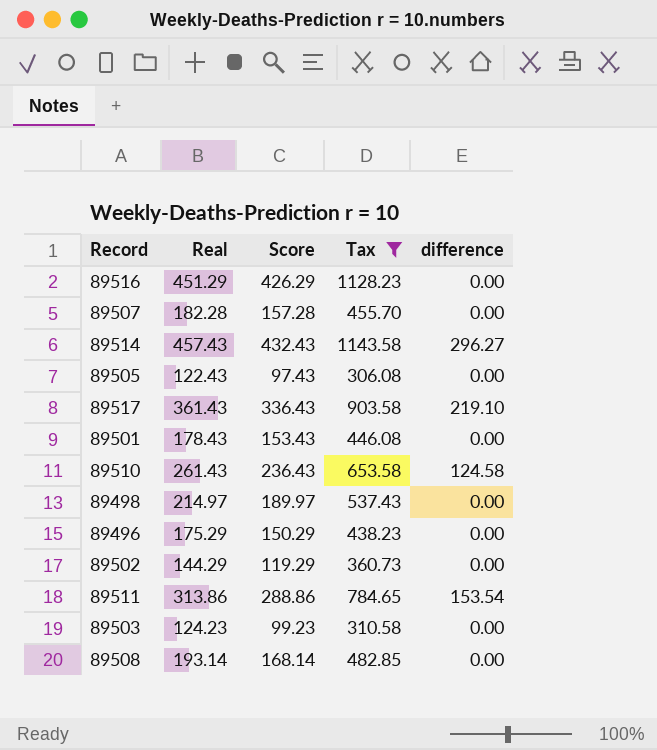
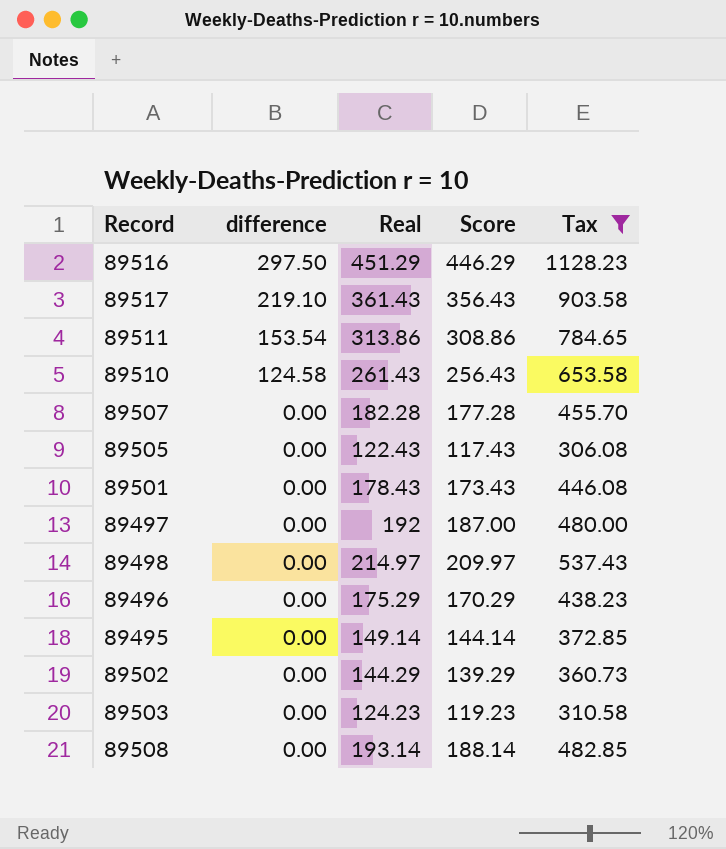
row order: none -> difference descending
column difference | position: 5 -> 2
column Score | formula: [Real] - 25 -> [Real] - 5
row 89514: 457.43 | 432.43 | 1143.58 | 296.27 -> none
89516 | difference: 0.00 -> 297.50
row 89497: none -> 0.00 | 192 | 187.00 | 480.00
row 89495: none -> 0.00 | 149.14 | 144.14 | 372.85

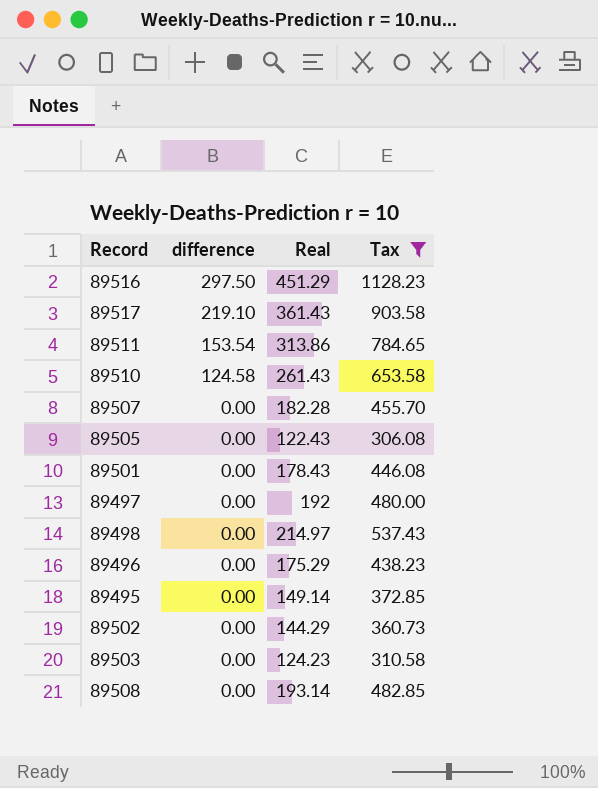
column Score | formula: [Real] - 5 -> none

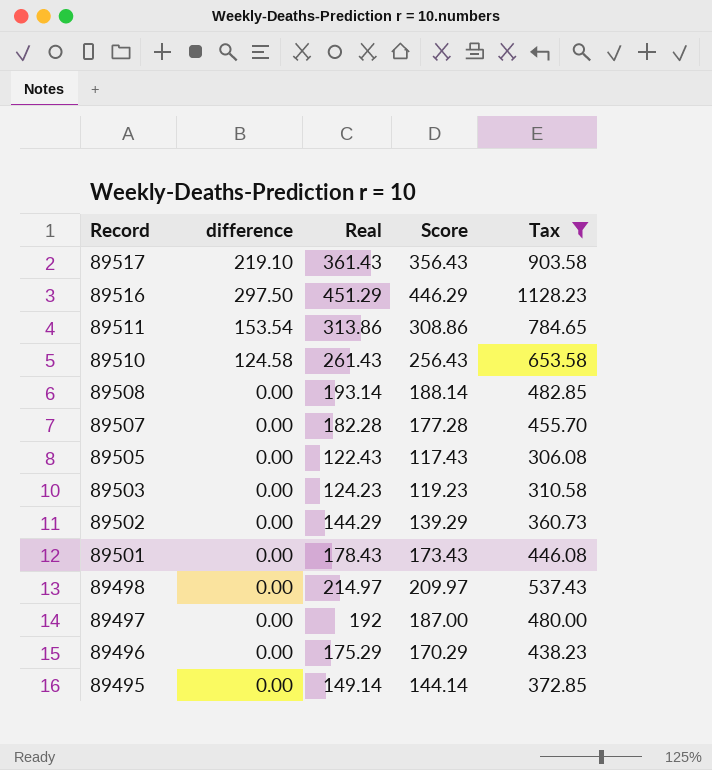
row order: difference descending -> Record descending
column Score | formula: none -> [Real] - 5

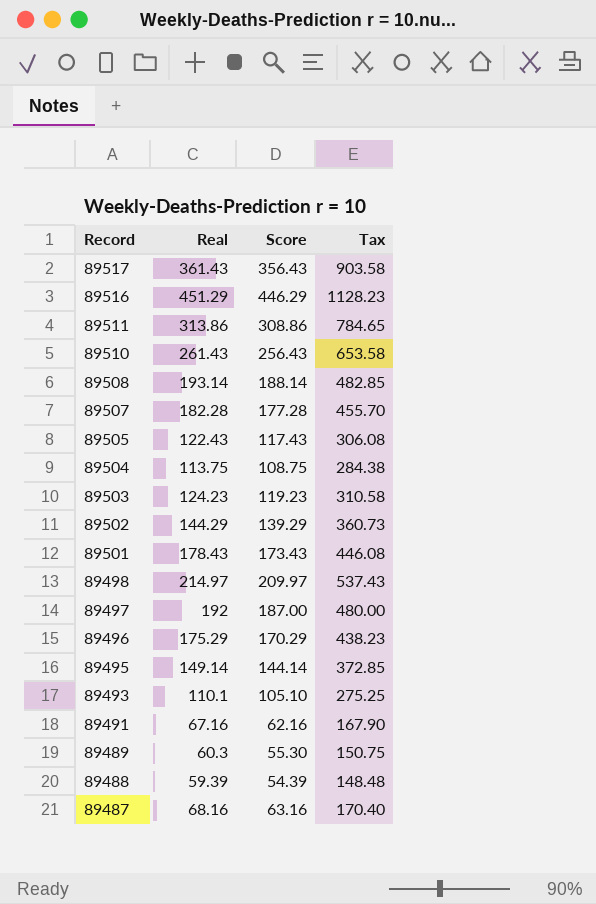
filter: Tax >= 306.08 -> none
column difference | position: 2 -> none

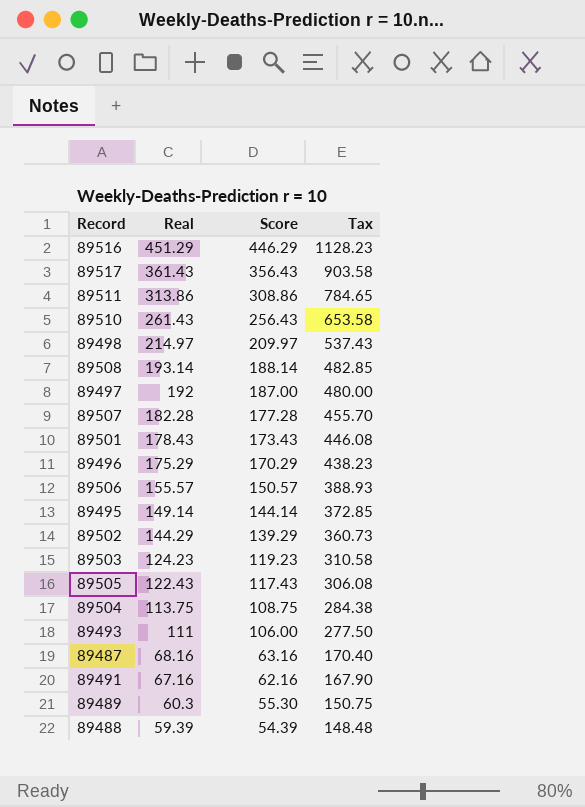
row order: Record descending -> Real descending
row 89506: none -> 155.57 | 150.57 | 388.93
89493 | Real: 110.1 -> 111
89493 | Score: 105.10 -> 106.00
89493 | Tax: 275.25 -> 277.50

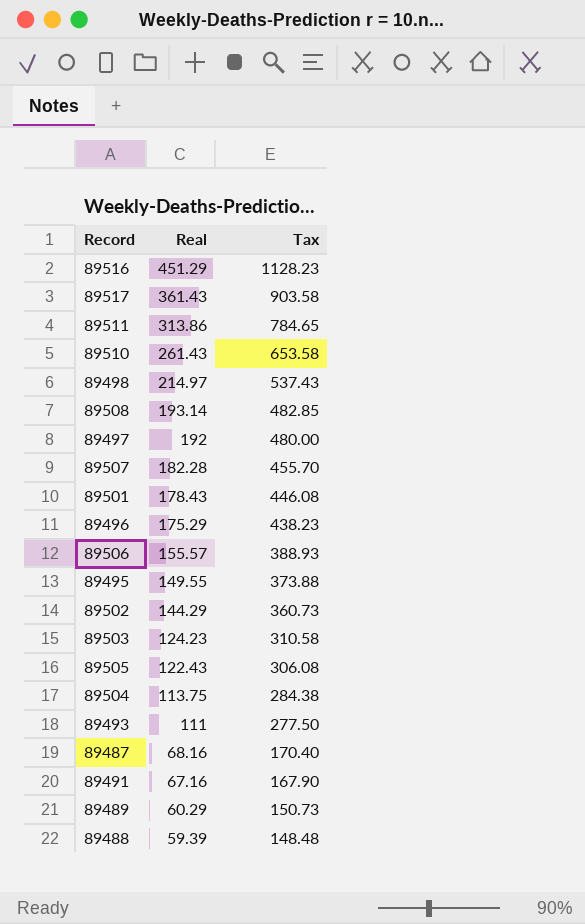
column Score | formula: [Real] - 5 -> none
89495 | Real: 149.14 -> 149.55
89495 | Tax: 372.85 -> 373.88
89489 | Real: 60.3 -> 60.29
89489 | Tax: 150.75 -> 150.73

